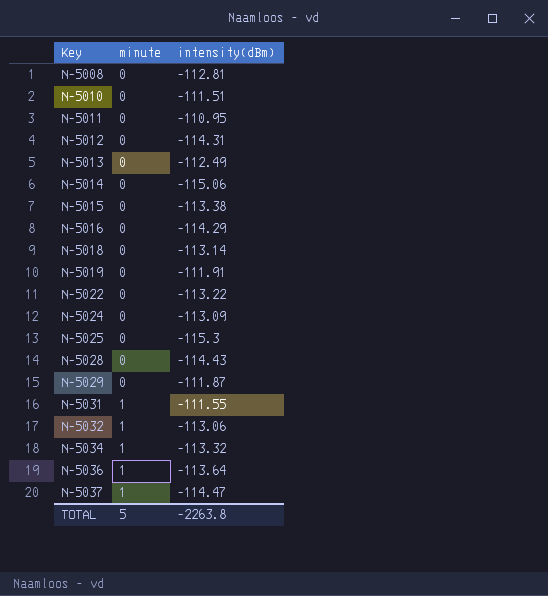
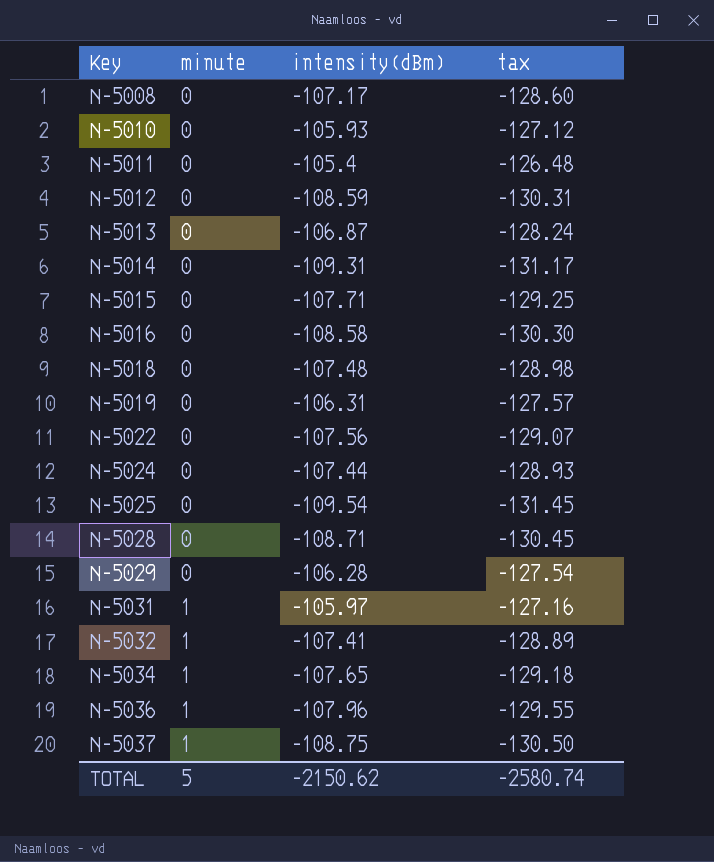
column tax | formula: none -> [intensity(dBm)] * 1.2
N-5008 | intensity(dBm): -112.81 -> -107.17
N-5010 | intensity(dBm): -111.51 -> -105.93
N-5011 | intensity(dBm): -110.95 -> -105.4
N-5012 | intensity(dBm): -114.31 -> -108.59
N-5013 | intensity(dBm): -112.49 -> -106.87
N-5014 | intensity(dBm): -115.06 -> -109.31
N-5015 | intensity(dBm): -113.38 -> -107.71
N-5016 | intensity(dBm): -114.29 -> -108.58
N-5018 | intensity(dBm): -113.14 -> -107.48
N-5019 | intensity(dBm): -111.91 -> -106.31
N-5022 | intensity(dBm): -113.22 -> -107.56
N-5024 | intensity(dBm): -113.09 -> -107.44
N-5025 | intensity(dBm): -115.3 -> -109.54
N-5028 | intensity(dBm): -114.43 -> -108.71
N-5029 | intensity(dBm): -111.87 -> -106.28
N-5031 | intensity(dBm): -111.55 -> -105.97
N-5032 | intensity(dBm): -113.06 -> -107.41
N-5034 | intensity(dBm): -113.32 -> -107.65
N-5036 | intensity(dBm): -113.64 -> -107.96
N-5037 | intensity(dBm): -114.47 -> -108.75
TOTAL | intensity(dBm): -2263.8 -> -2150.62

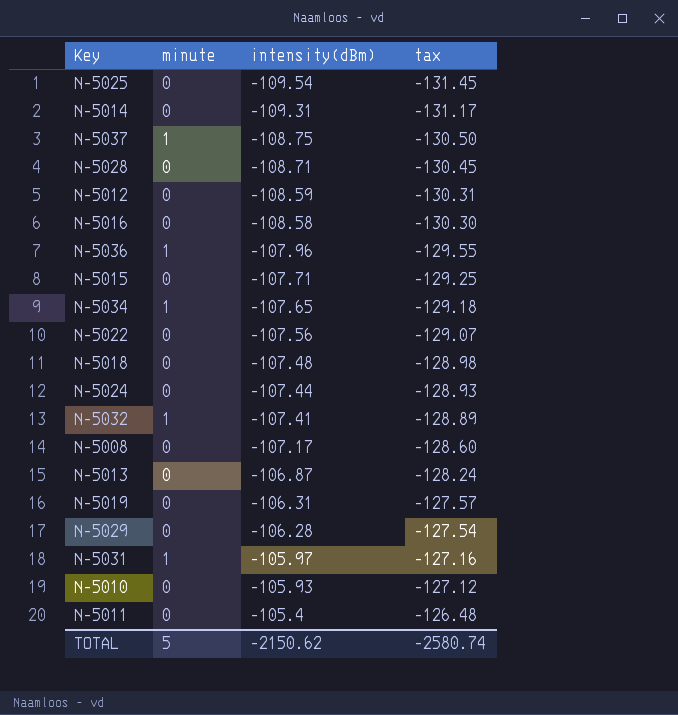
row order: Key ascending -> intensity(dBm) ascending

